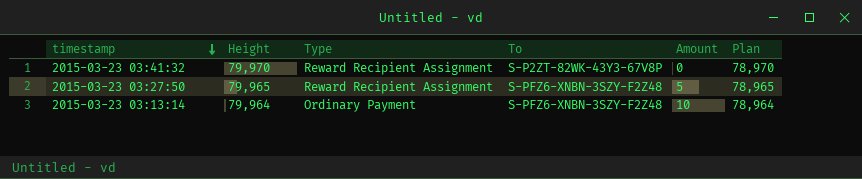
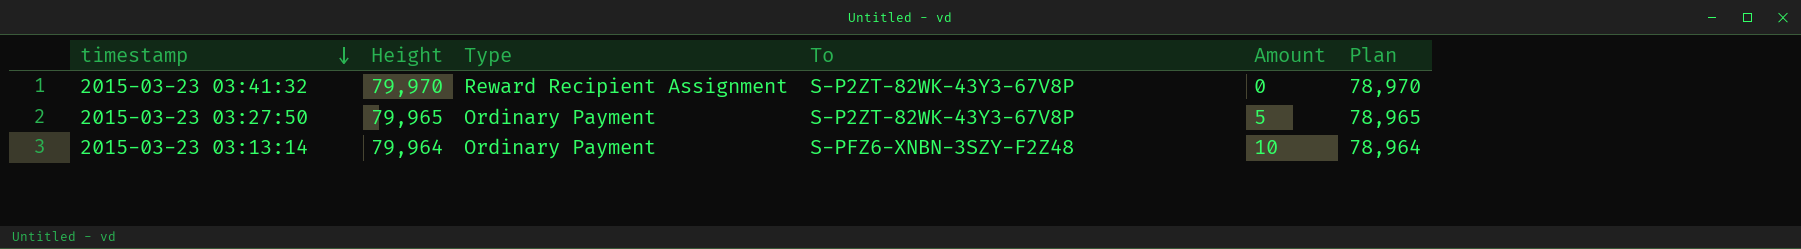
2015-03-23 03:27:50 | Type: Reward Recipient Assignment -> Ordinary Payment
2015-03-23 03:27:50 | To: S-PFZ6-XNBN-3SZY-F2Z48 -> S-P2ZT-82WK-43Y3-67V8P

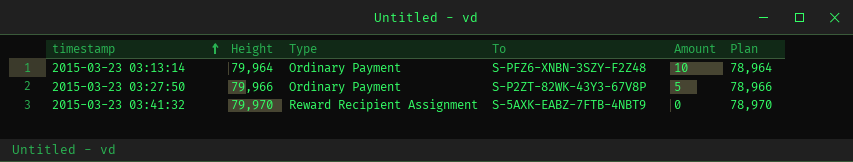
row order: timestamp descending -> timestamp ascending
2015-03-23 03:27:50 | Height: 79,965 -> 79,966
2015-03-23 03:27:50 | Plan: 78,965 -> 78,966
2015-03-23 03:41:32 | To: S-P2ZT-82WK-43Y3-67V8P -> S-5AXK-EABZ-7FTB-4NBT9

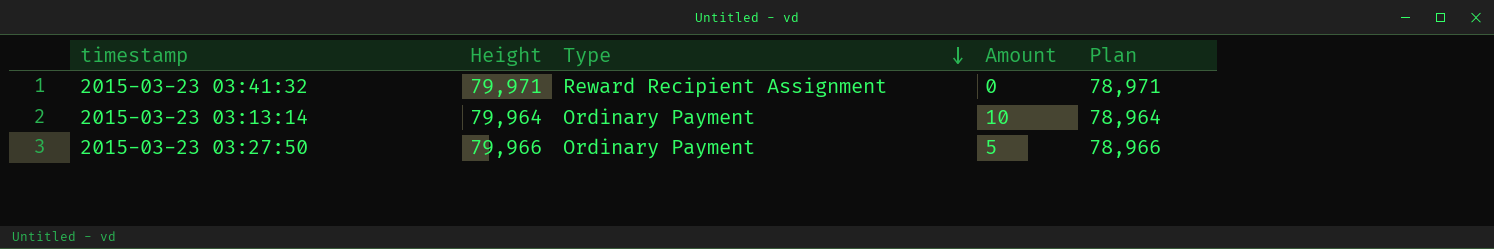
row order: timestamp ascending -> Type descending
column To | position: 4 -> none
2015-03-23 03:41:32 | Height: 79,970 -> 79,971
2015-03-23 03:41:32 | Plan: 78,970 -> 78,971

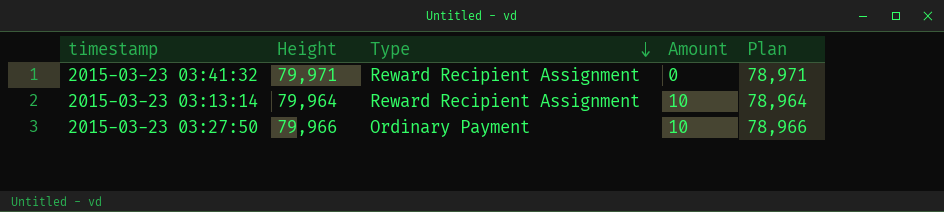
2015-03-23 03:13:14 | Type: Ordinary Payment -> Reward Recipient Assignment
2015-03-23 03:27:50 | Amount: 5 -> 10

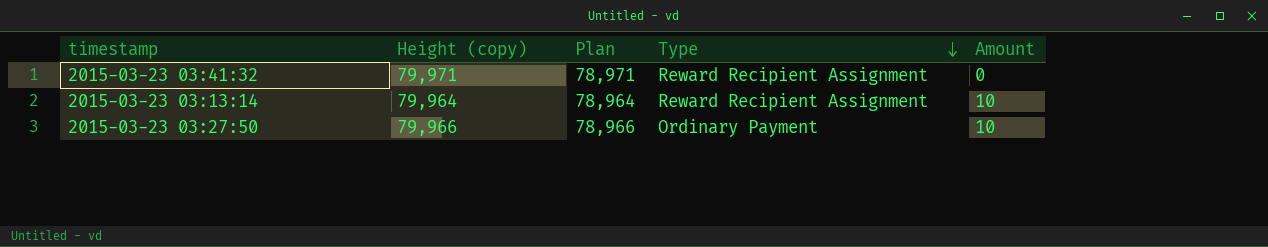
column name: Height -> Height (copy)
column Plan | position: 5 -> 3

